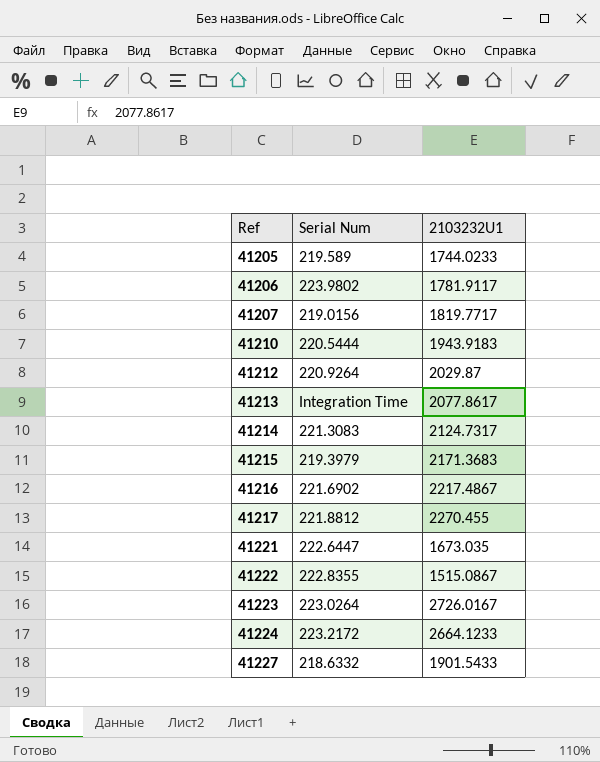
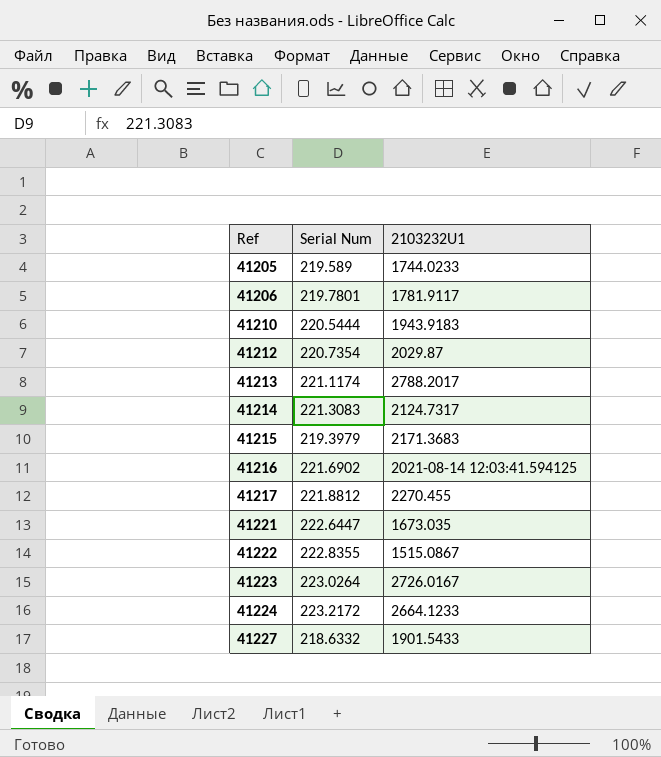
row 41207: 219.0156 | 1819.7717 -> none
41206 | Serial Num: 223.9802 -> 219.7801
41212 | Serial Num: 220.9264 -> 220.7354
41213 | Serial Num: Integration Time -> 221.1174
41213 | 2103232U1: 2077.8617 -> 2788.2017
41216 | 2103232U1: 2217.4867 -> 2021-08-14 12:03:41.594125

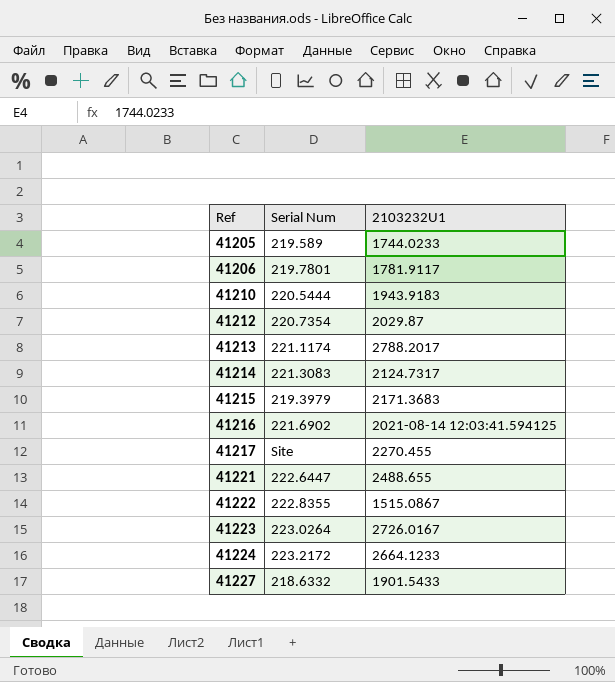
41217 | Serial Num: 221.8812 -> Site
41221 | 2103232U1: 1673.035 -> 2488.655

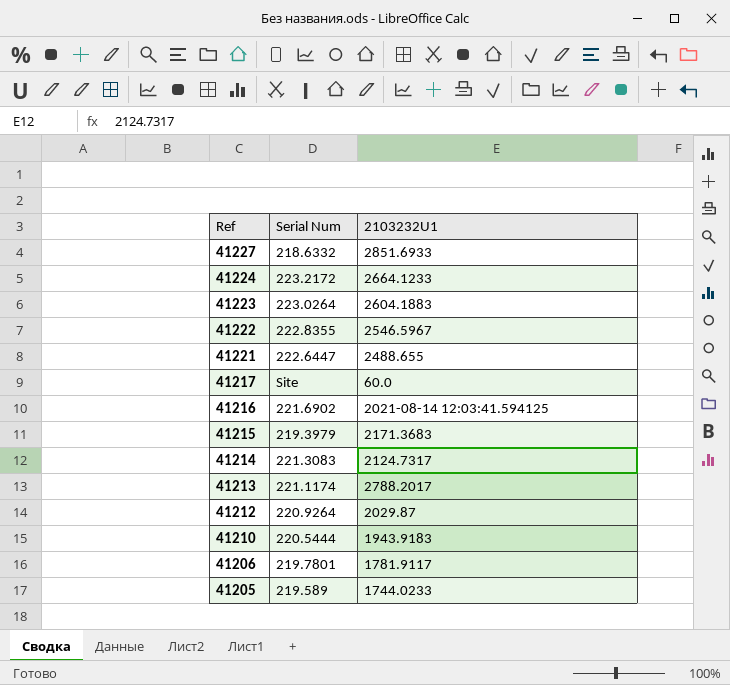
row order: Ref ascending -> Ref descending
41227 | 2103232U1: 1901.5433 -> 2851.6933
41223 | 2103232U1: 2726.0167 -> 2604.1883
41222 | 2103232U1: 1515.0867 -> 2546.5967
41217 | 2103232U1: 2270.455 -> 60.0
41212 | Serial Num: 220.7354 -> 220.9264

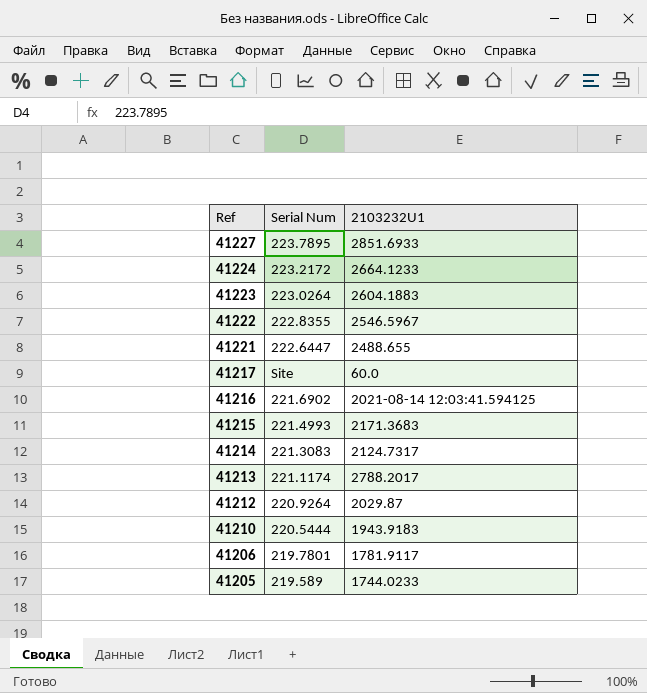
41227 | Serial Num: 218.6332 -> 223.7895
41215 | Serial Num: 219.3979 -> 221.4993

